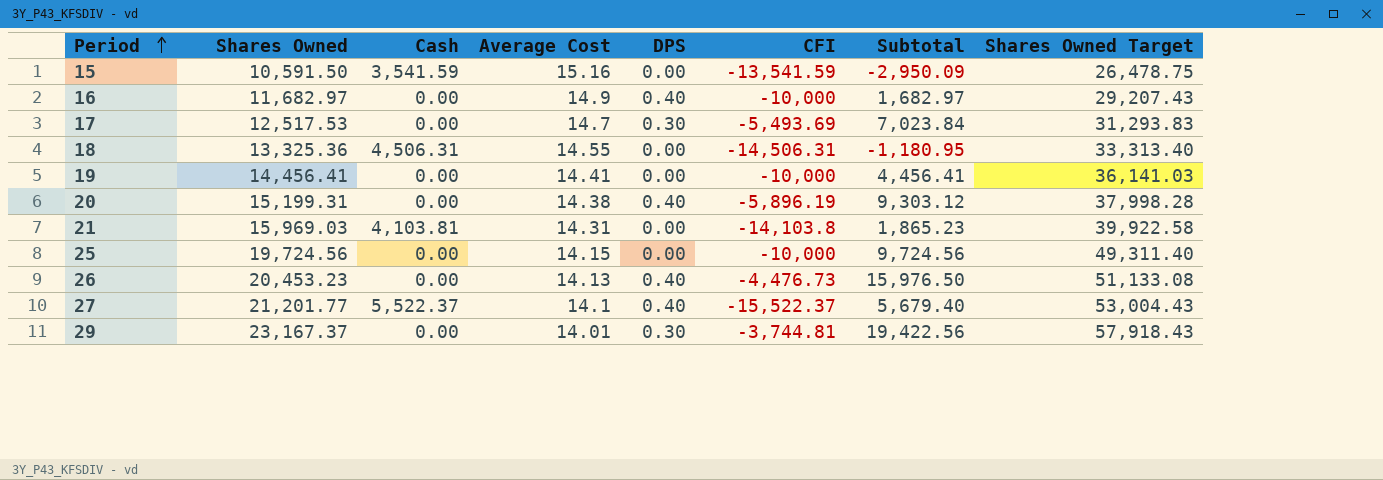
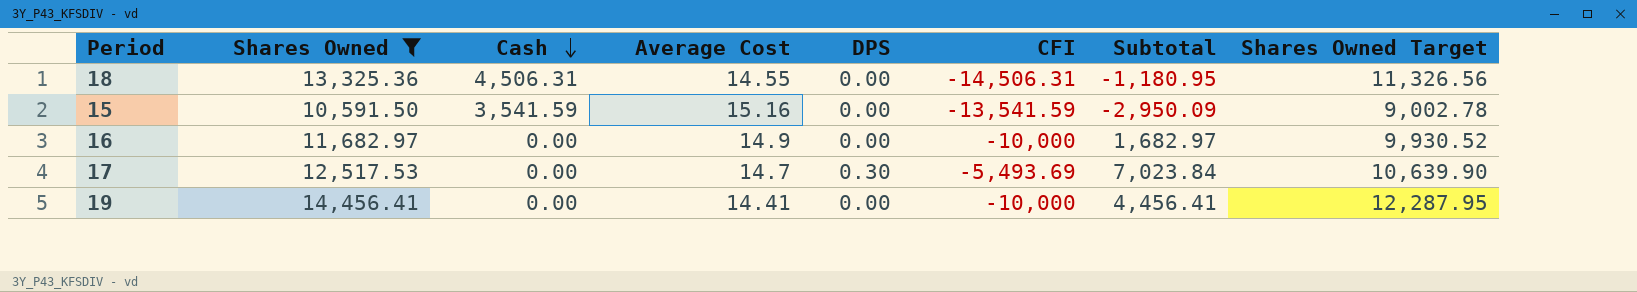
filter: none -> Shares Owned <= 14,456.41
row order: Period ascending -> Cash descending
column Shares Owned Target | formula: [Shares Owned] * 2.5 -> [Shares Owned] * 0.85
16 | DPS: 0.40 -> 0.00

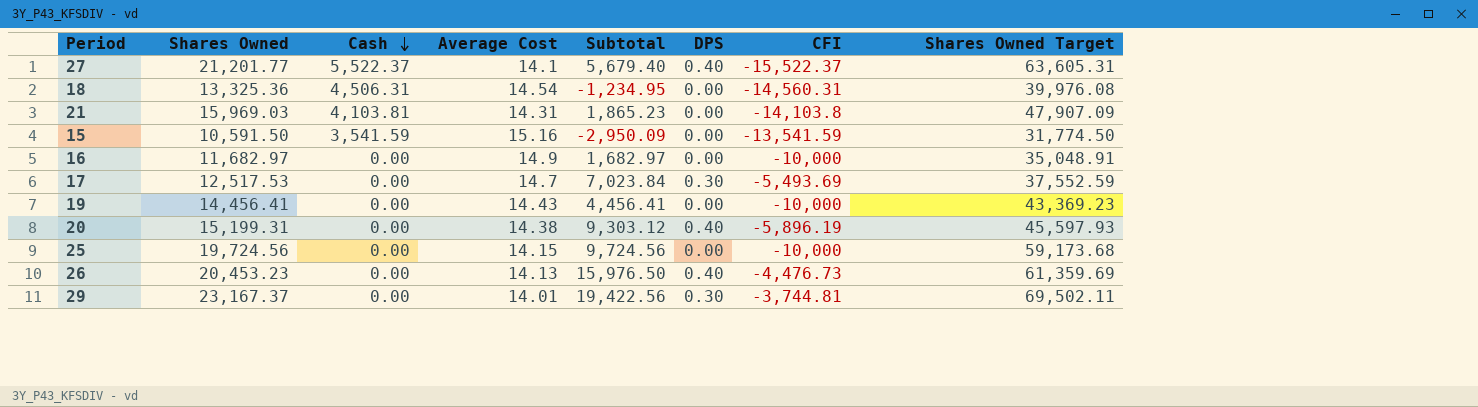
filter: Shares Owned <= 14,456.41 -> none
column Subtotal | position: 7 -> 5
column Shares Owned Target | formula: [Shares Owned] * 0.85 -> [Shares Owned] * 3
18 | Average Cost: 14.55 -> 14.54
18 | Subtotal: -1,180.95 -> -1,234.95
18 | CFI: -14,506.31 -> -14,560.31
19 | Average Cost: 14.41 -> 14.43

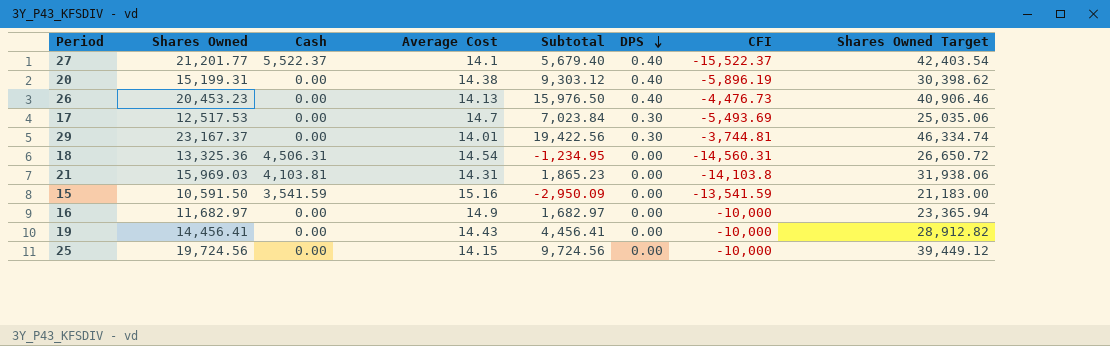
row order: Cash descending -> DPS descending
column Shares Owned Target | formula: [Shares Owned] * 3 -> [Shares Owned] * 2

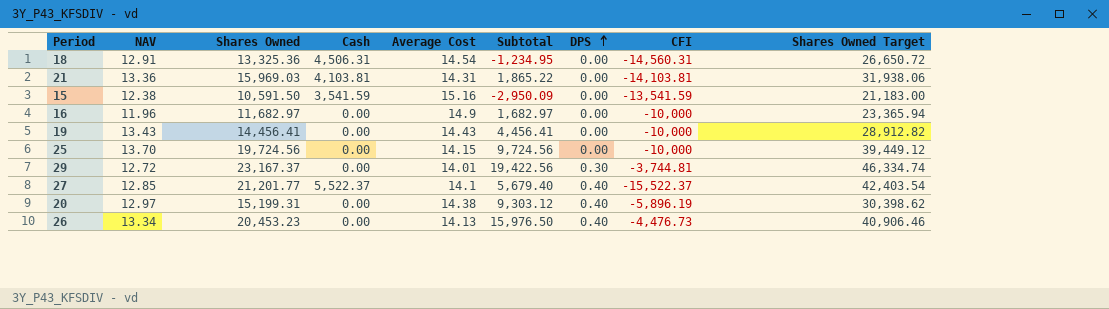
row order: DPS descending -> DPS ascending
column NAV | position: none -> 2
row 17: 12,517.53 | 0.00 | 14.7 | 7,023.84 | 0.30 | -5,493.69 | 25,035.06 -> none
21 | Subtotal: 1,865.23 -> 1,865.22
21 | CFI: -14,103.8 -> -14,103.81

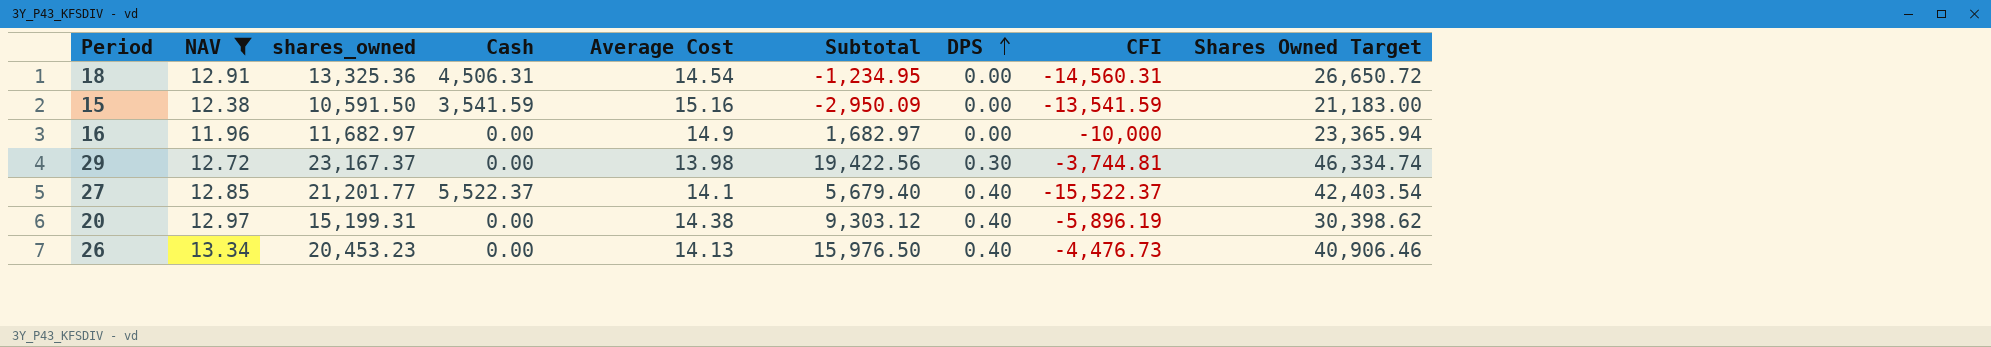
filter: none -> NAV <= 13.34
column name: Shares Owned -> shares_owned
29 | Average Cost: 14.01 -> 13.98

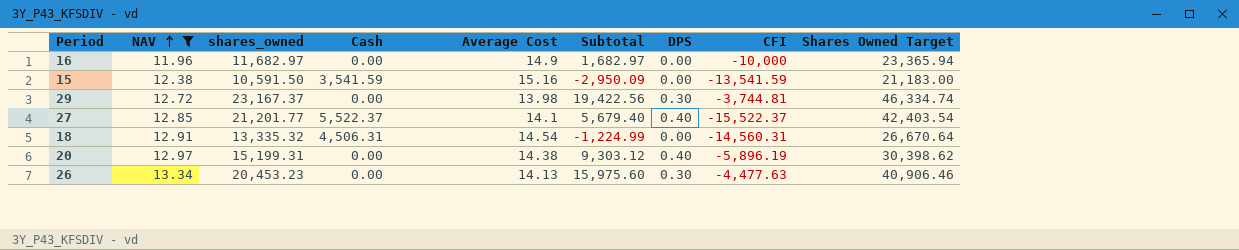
row order: DPS ascending -> NAV ascending
18 | shares_owned: 13,325.36 -> 13,335.32
18 | Subtotal: -1,234.95 -> -1,224.99
18 | Shares Owned Target: 26,650.72 -> 26,670.64
26 | Subtotal: 15,976.50 -> 15,975.60
26 | DPS: 0.40 -> 0.30
26 | CFI: -4,476.73 -> -4,477.63

